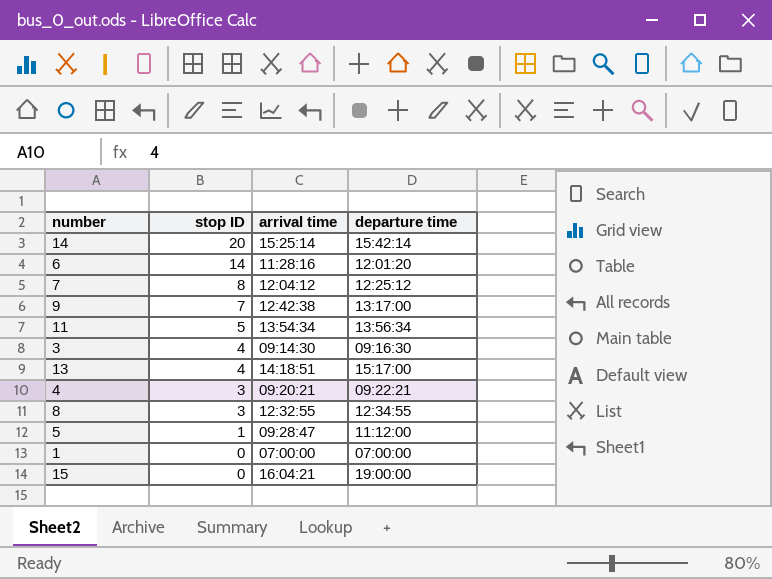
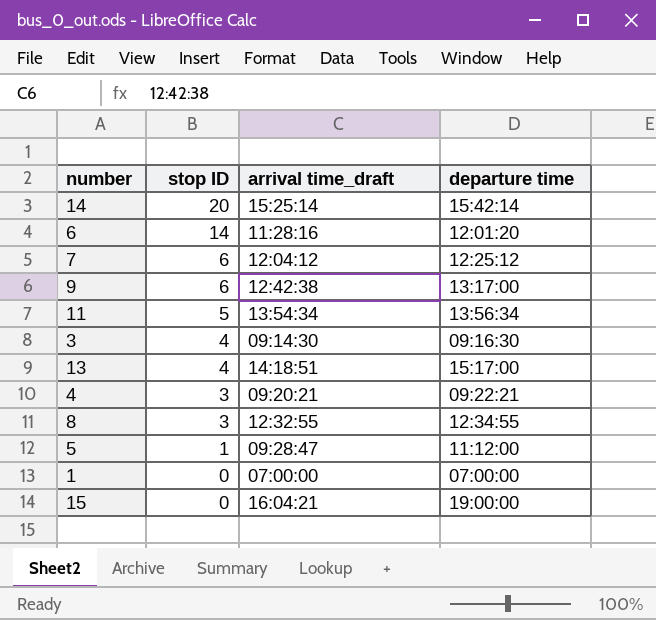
column name: arrival time -> arrival time_draft
7 | stop ID: 8 -> 6
9 | stop ID: 7 -> 6

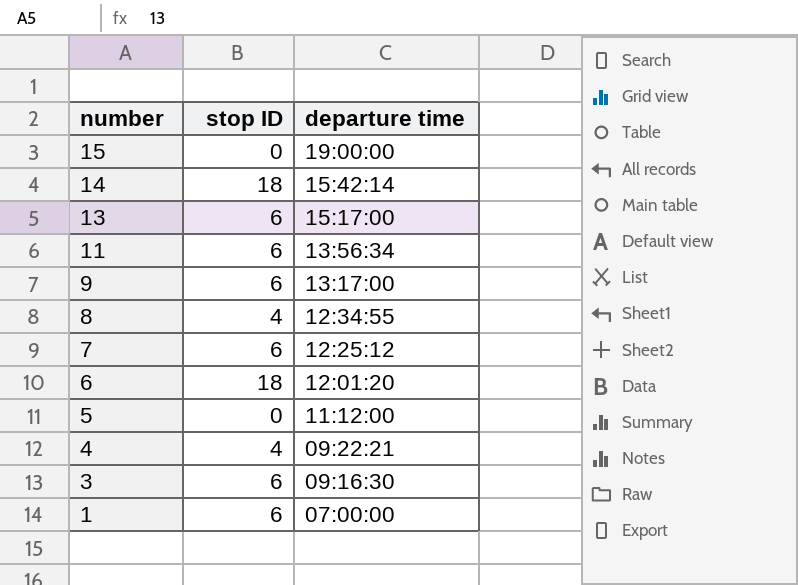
row order: stop ID descending -> number descending
column arrival time_draft | position: 3 -> none
14 | stop ID: 20 -> 18
13 | stop ID: 4 -> 6
11 | stop ID: 5 -> 6
8 | stop ID: 3 -> 4
6 | stop ID: 14 -> 18
5 | stop ID: 1 -> 0
4 | stop ID: 3 -> 4
3 | stop ID: 4 -> 6
1 | stop ID: 0 -> 6

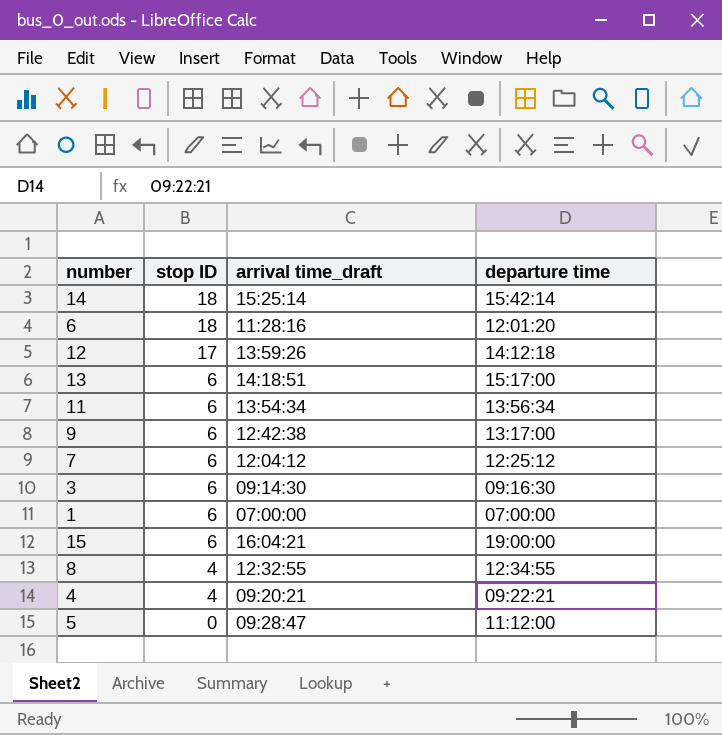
row order: number descending -> stop ID descending
column arrival time_draft | position: none -> 3
row 12: none -> 17 | 13:59:26 | 14:12:18
15 | stop ID: 0 -> 6

